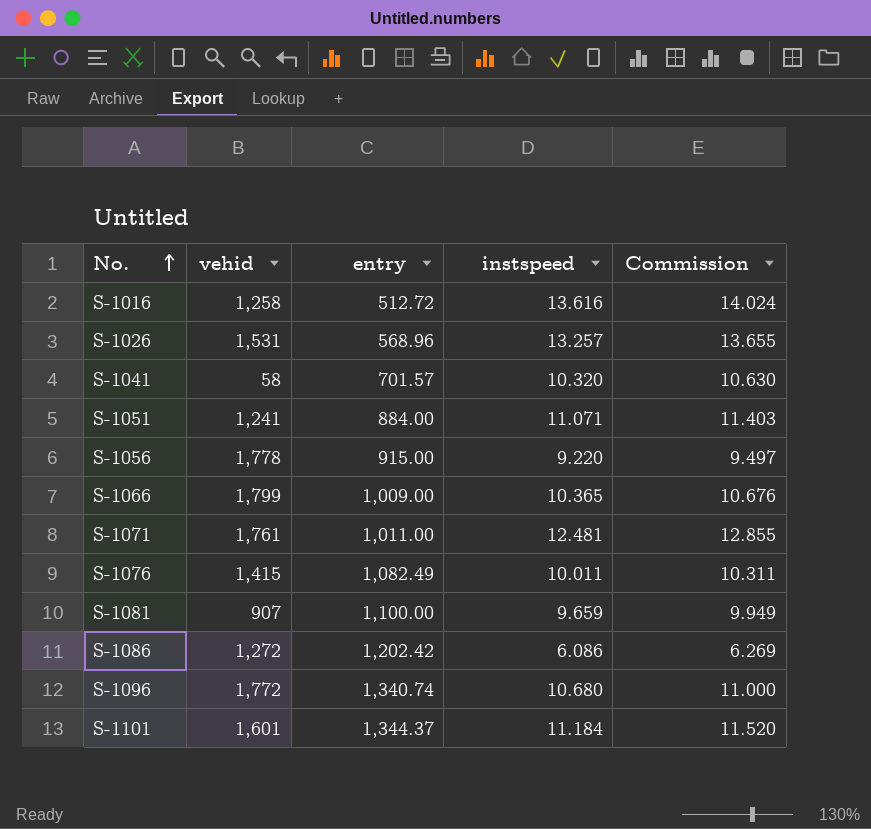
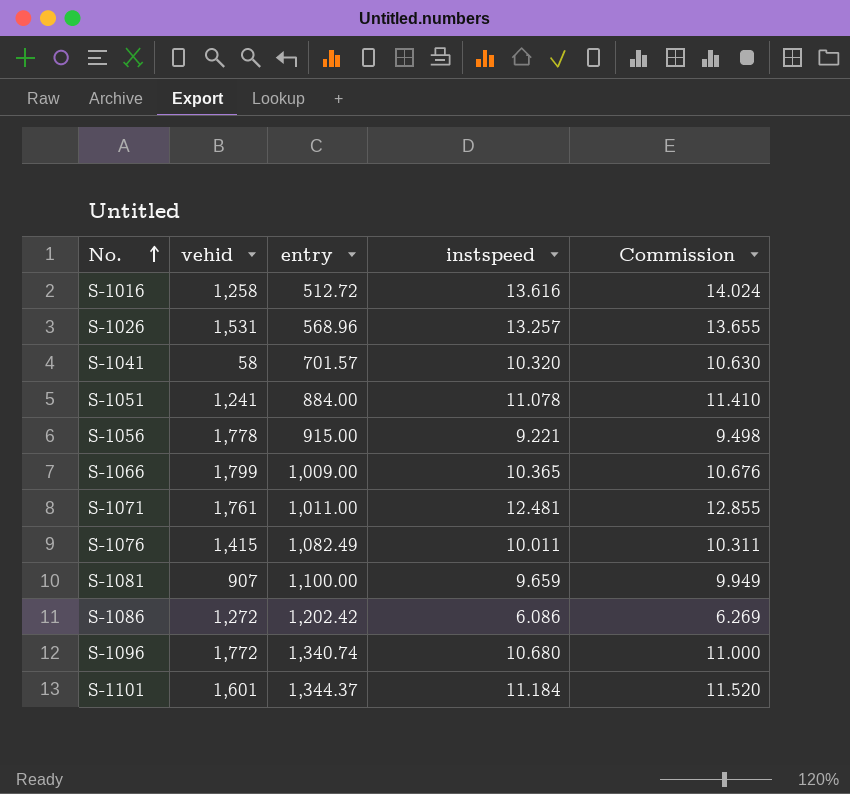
S-1051 | instspeed: 11.071 -> 11.078
S-1051 | Commission: 11.403 -> 11.410
S-1056 | instspeed: 9.220 -> 9.221
S-1056 | Commission: 9.497 -> 9.498

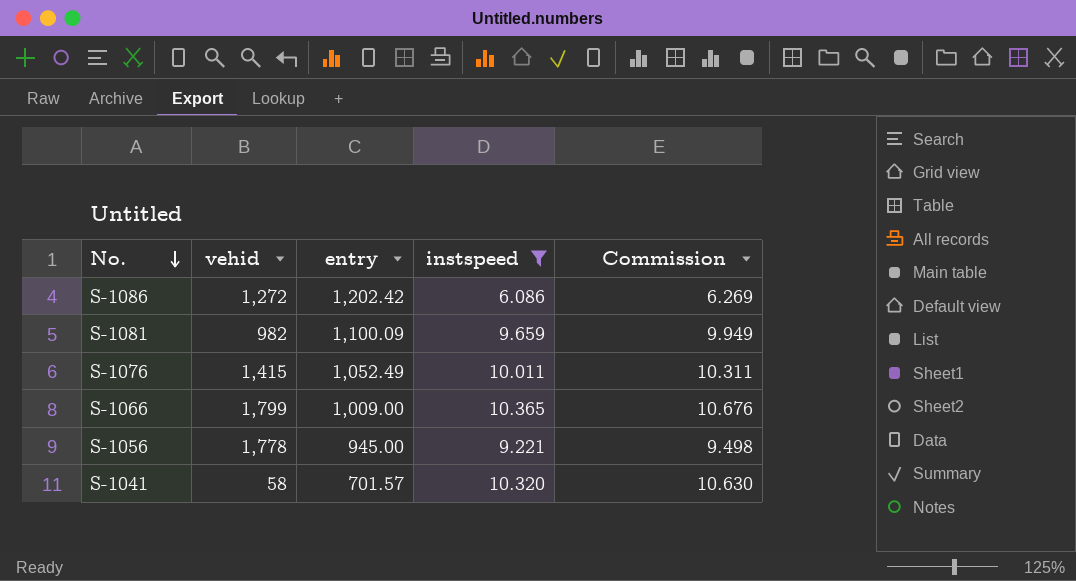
filter: none -> instspeed <= 10.365
row order: No. ascending -> No. descending
S-1081 | vehid: 907 -> 982
S-1081 | entry: 1,100.00 -> 1,100.09
S-1076 | entry: 1,082.49 -> 1,052.49
S-1056 | entry: 915.00 -> 945.00

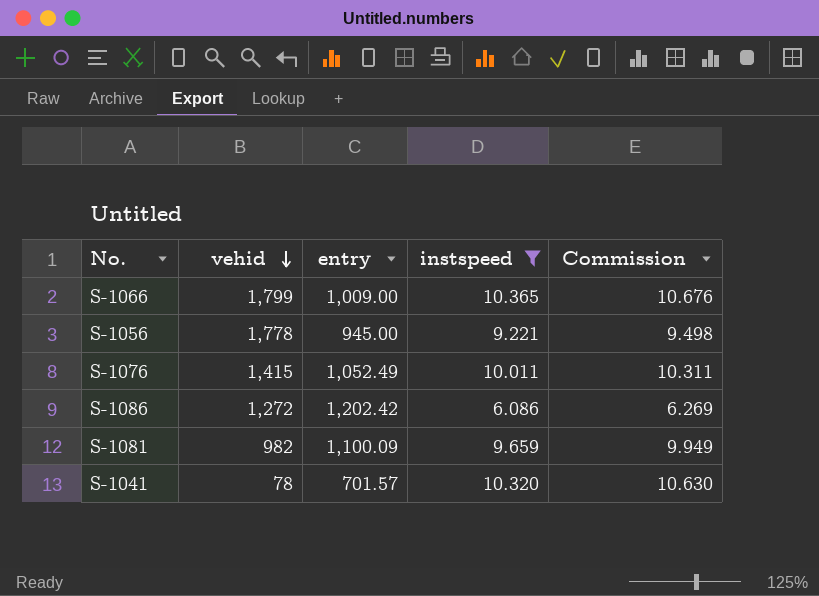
row order: No. descending -> vehid descending
S-1041 | vehid: 58 -> 78

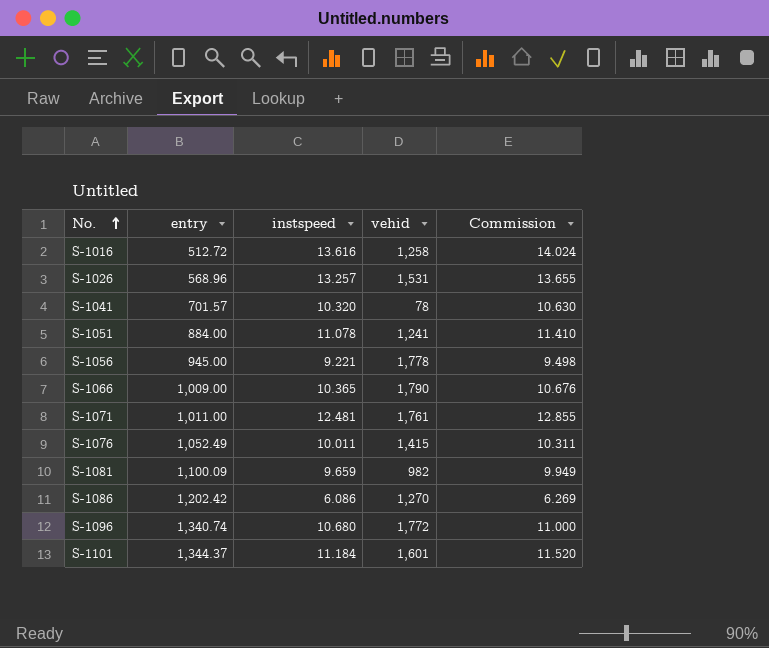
filter: instspeed <= 10.365 -> none
row order: vehid descending -> No. ascending
column vehid | position: 2 -> 4
S-1066 | vehid: 1,799 -> 1,790
S-1086 | vehid: 1,272 -> 1,270

